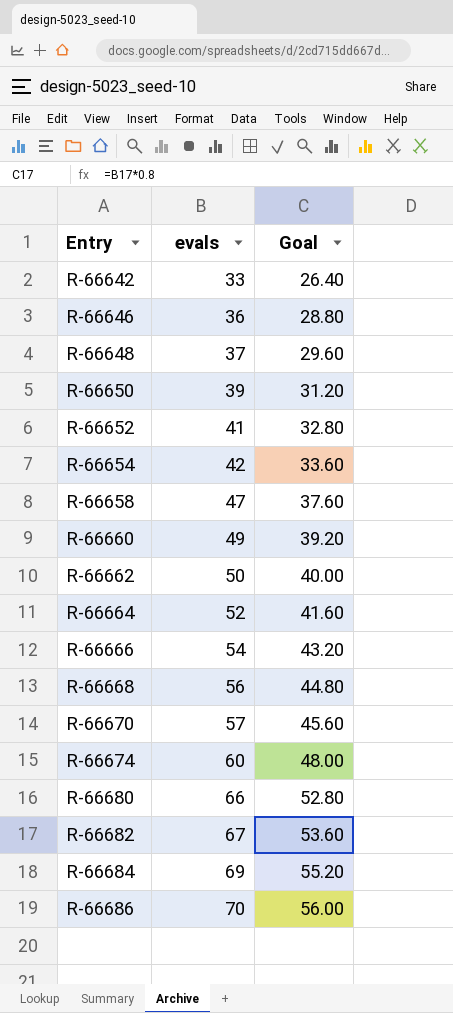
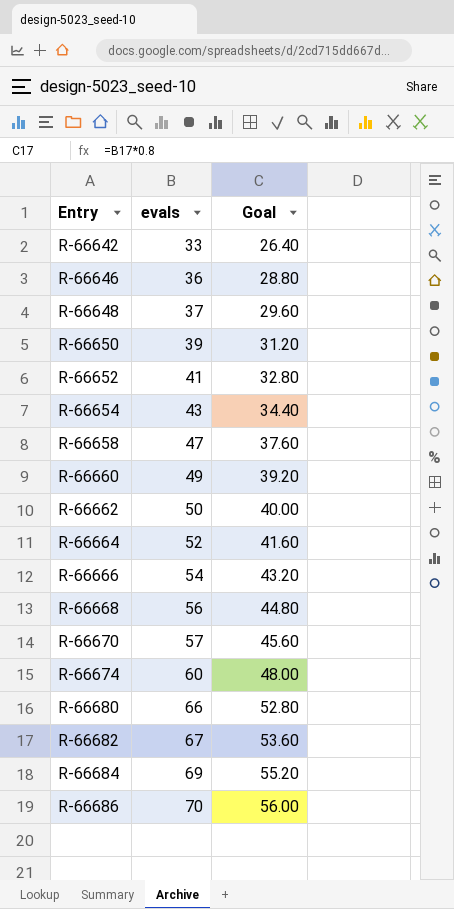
R-66654 | evals: 42 -> 43
R-66654 | Goal: 33.60 -> 34.40

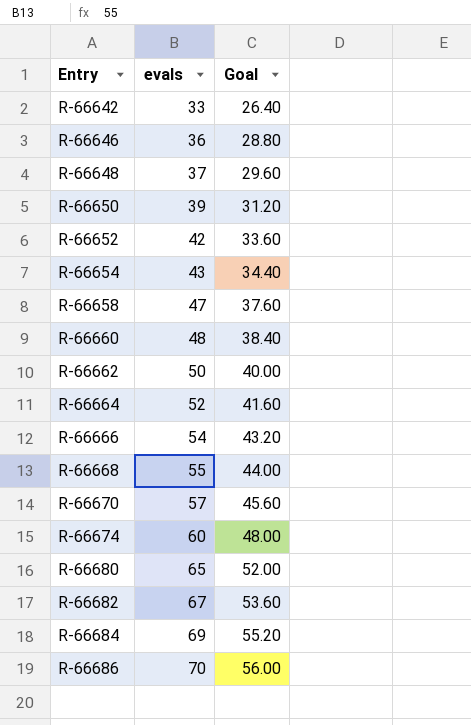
R-66652 | evals: 41 -> 42
R-66652 | Goal: 32.80 -> 33.60
R-66660 | evals: 49 -> 48
R-66660 | Goal: 39.20 -> 38.40
R-66668 | evals: 56 -> 55
R-66668 | Goal: 44.80 -> 44.00
R-66680 | evals: 66 -> 65
R-66680 | Goal: 52.80 -> 52.00

